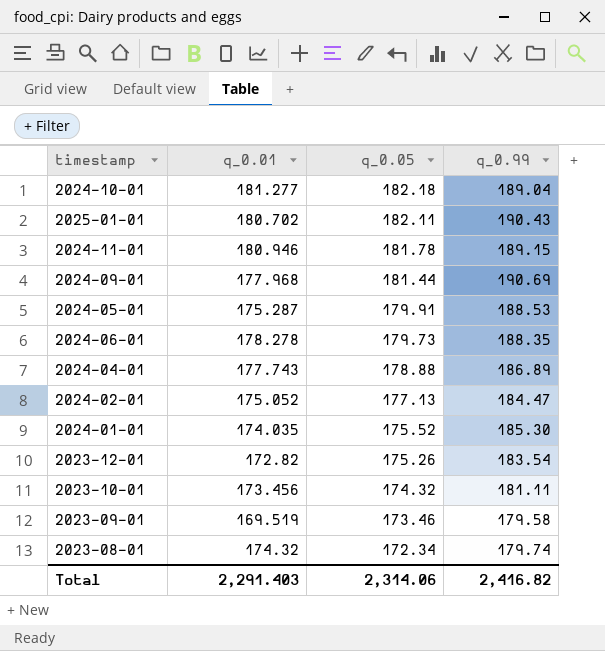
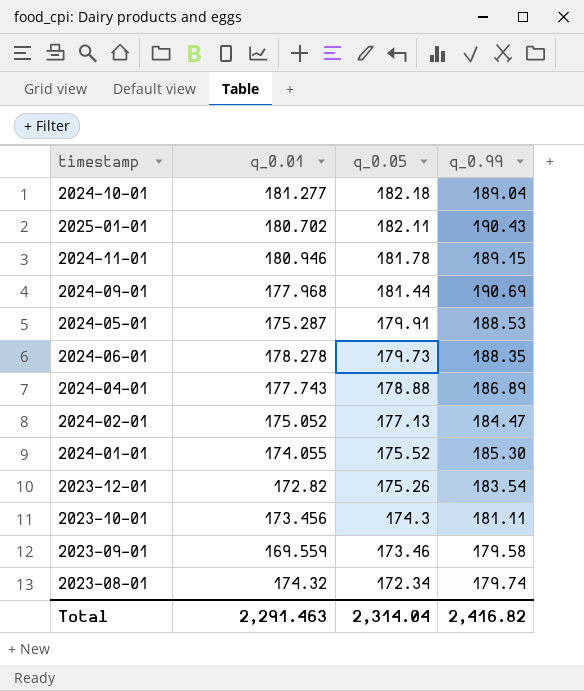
2024-01-01 | q_0.01: 174.035 -> 174.055
2023-10-01 | q_0.05: 174.32 -> 174.3
2023-09-01 | q_0.01: 169.519 -> 169.559
Total | q_0.01: 2,291.403 -> 2,291.463
Total | q_0.05: 2,314.06 -> 2,314.04

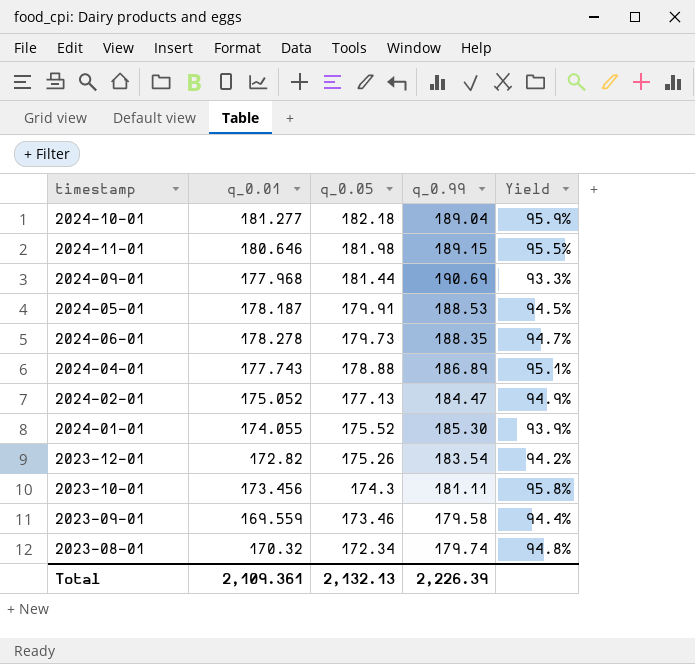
column Yield | formula: none -> [q_0.01] / [q_0.99]
row 2025-01-01: 180.702 | 182.11 | 190.43 -> none
2024-11-01 | q_0.01: 180.946 -> 180.646
2024-11-01 | q_0.05: 181.78 -> 181.98
2024-05-01 | q_0.01: 175.287 -> 178.187
2023-08-01 | q_0.01: 174.32 -> 170.32
Total | q_0.01: 2,291.463 -> 2,109.361
Total | q_0.05: 2,314.04 -> 2,132.13
Total | q_0.99: 2,416.82 -> 2,226.39

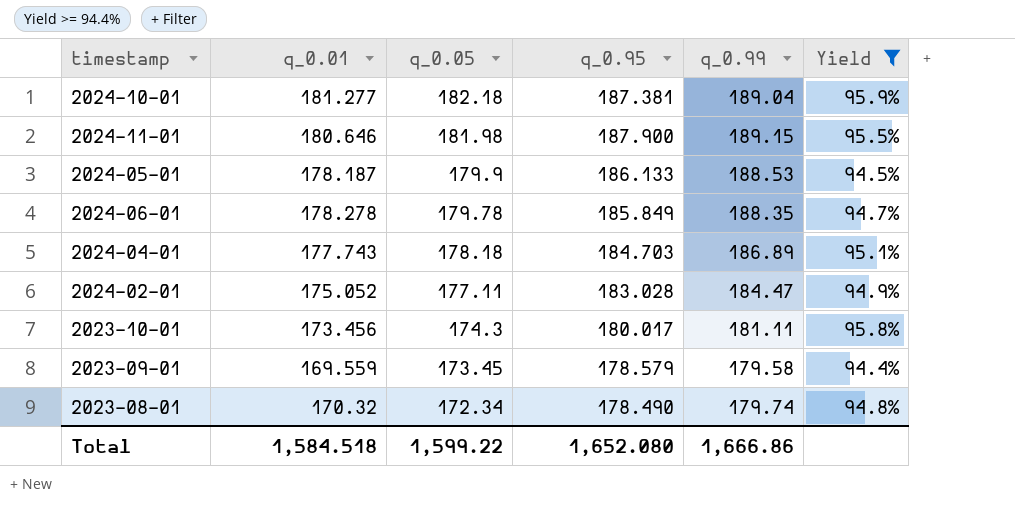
filter: none -> Yield >= 94.4%
column q_0.95 | position: none -> 4
2024-05-01 | q_0.05: 179.91 -> 179.9
2024-06-01 | q_0.05: 179.73 -> 179.78
2024-04-01 | q_0.05: 178.88 -> 178.18
2024-02-01 | q_0.05: 177.13 -> 177.11
2023-09-01 | q_0.05: 173.46 -> 173.45
Total | q_0.01: 2,109.361 -> 1,584.518
Total | q_0.05: 2,132.13 -> 1,599.22
Total | q_0.99: 2,226.39 -> 1,666.86

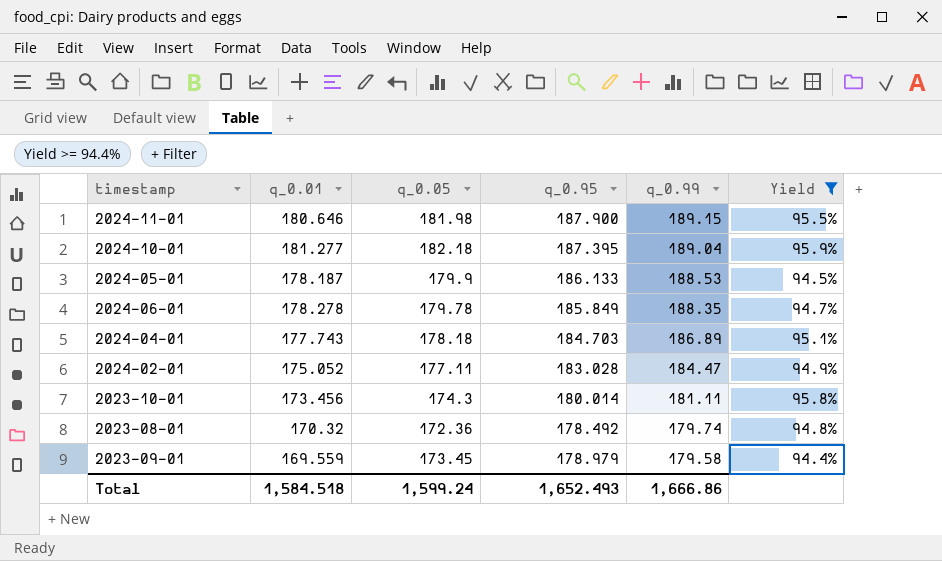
row order: q_0.05 descending -> q_0.99 descending
2024-10-01 | q_0.95: 187.381 -> 187.395
2023-10-01 | q_0.95: 180.017 -> 180.014
2023-08-01 | q_0.05: 172.34 -> 172.36
2023-08-01 | q_0.95: 178.490 -> 178.492
2023-09-01 | q_0.95: 178.579 -> 178.979
Total | q_0.05: 1,599.22 -> 1,599.24
Total | q_0.95: 1,652.080 -> 1,652.493

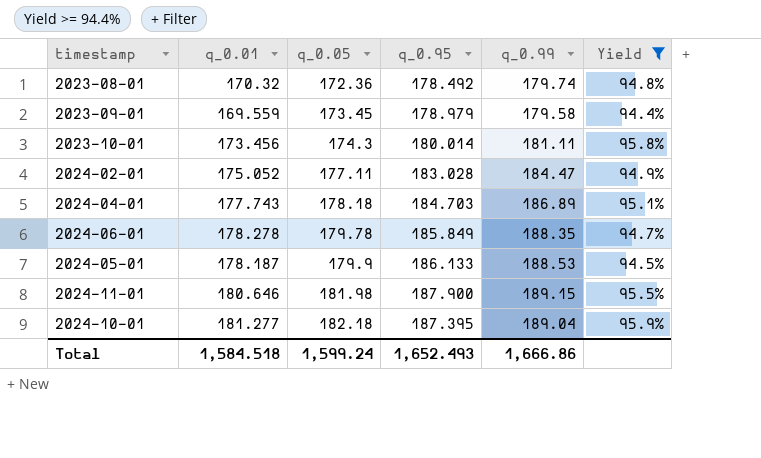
row order: q_0.99 descending -> q_0.05 ascending

